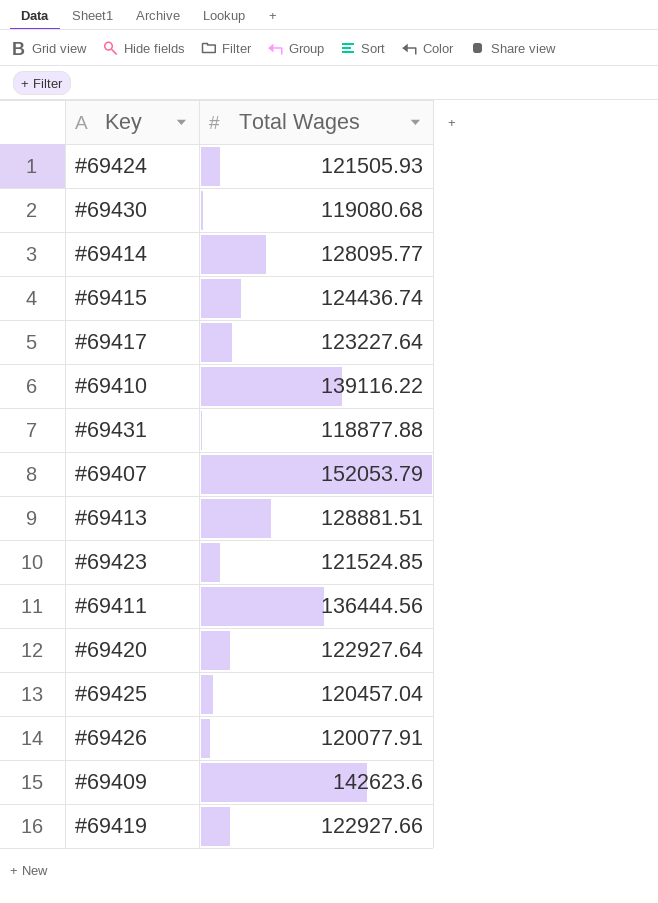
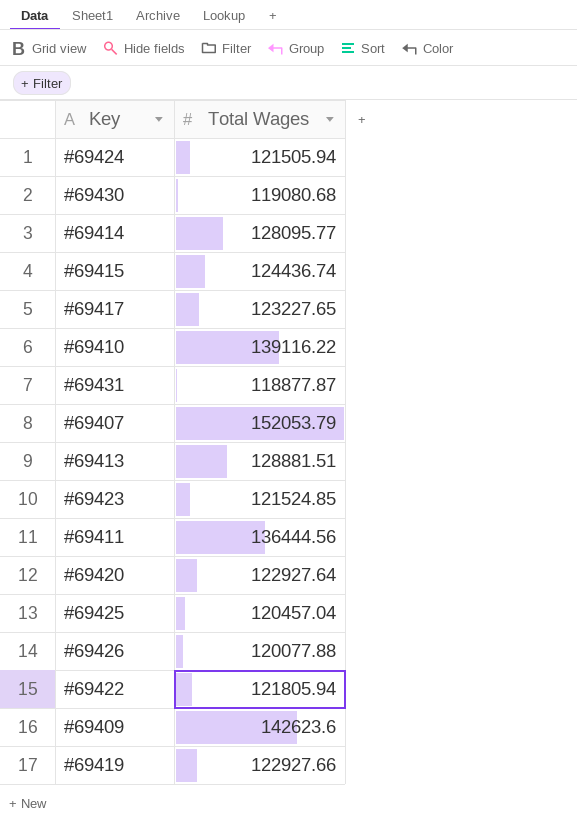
#69424 | Total Wages: 121505.93 -> 121505.94
#69417 | Total Wages: 123227.64 -> 123227.65
#69431 | Total Wages: 118877.88 -> 118877.87
#69426 | Total Wages: 120077.91 -> 120077.88
row #69422: none -> 121805.94

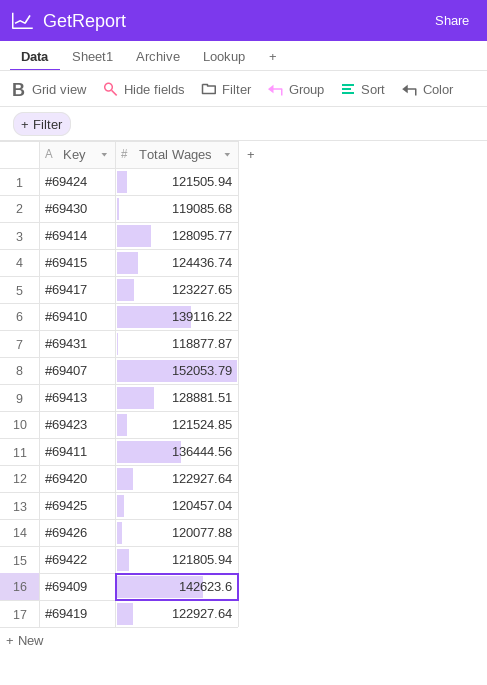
#69430 | Total Wages: 119080.68 -> 119085.68
#69419 | Total Wages: 122927.66 -> 122927.64

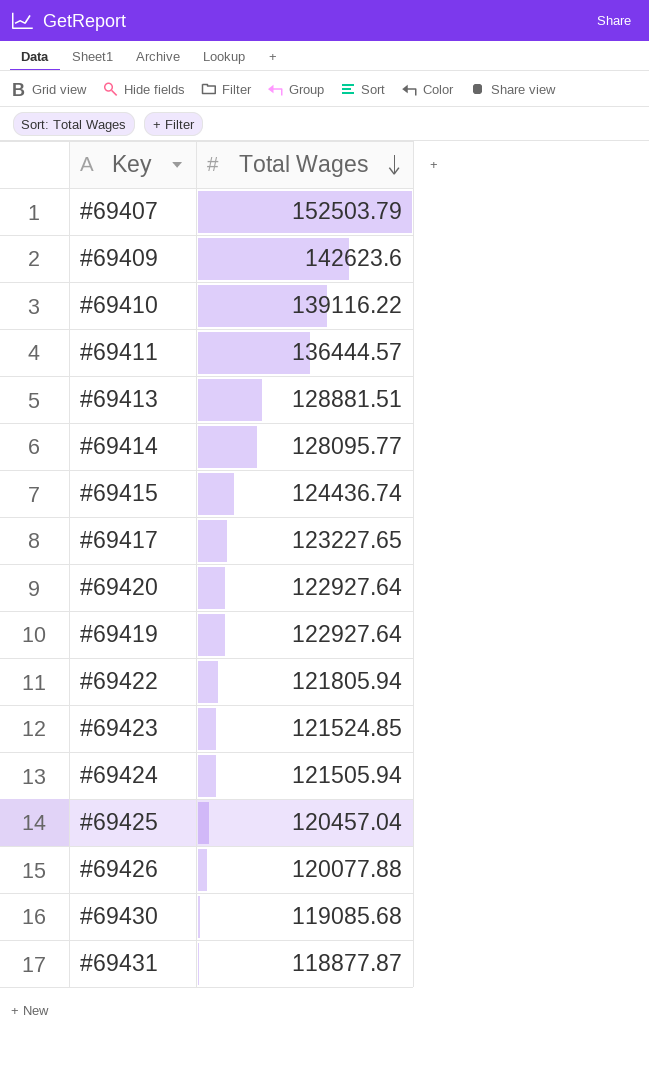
row order: none -> Total Wages descending
#69407 | Total Wages: 152053.79 -> 152503.79
#69411 | Total Wages: 136444.56 -> 136444.57

